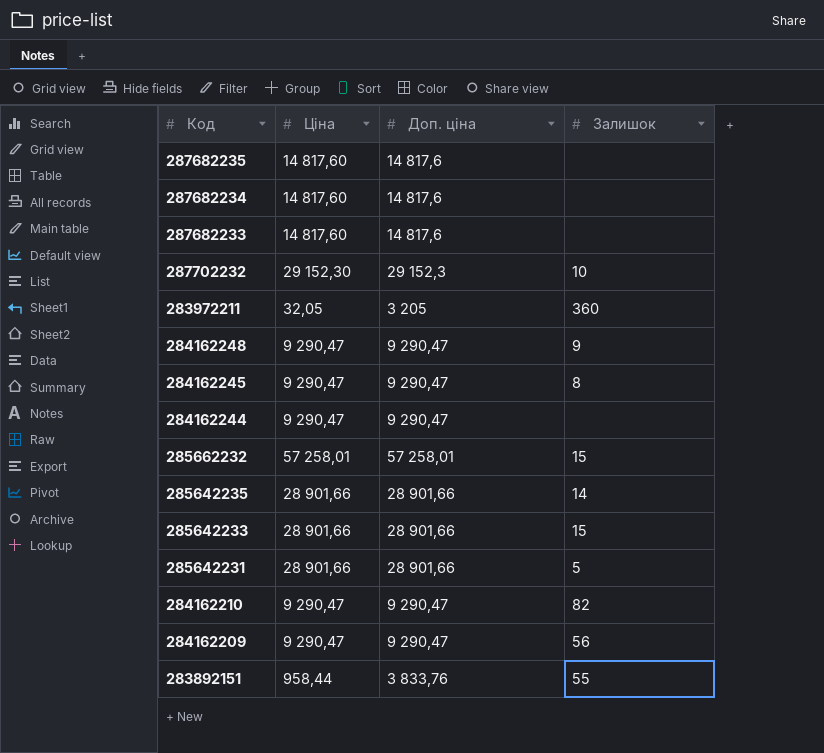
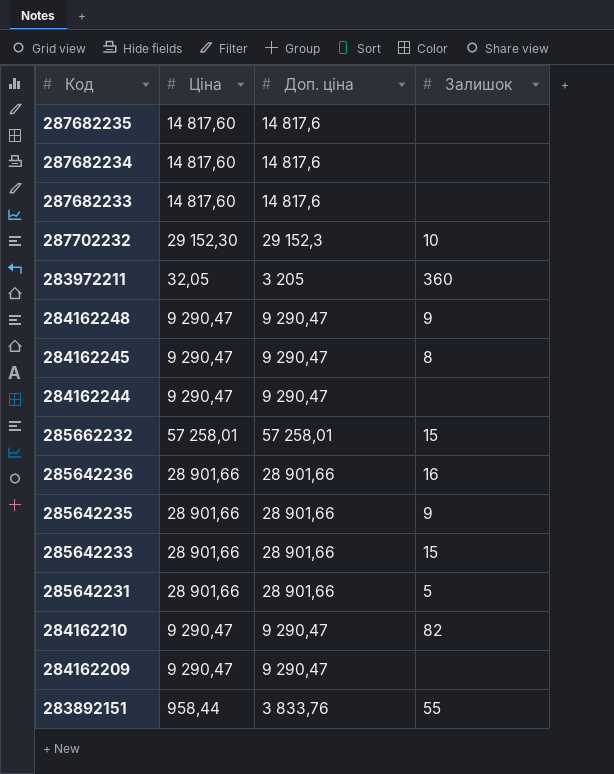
row 285642236: none -> 28 901,66 | 28 901,66 | 16
285642235 | Залишок: 14 -> 9
284162209 | Залишок: 56 -> none

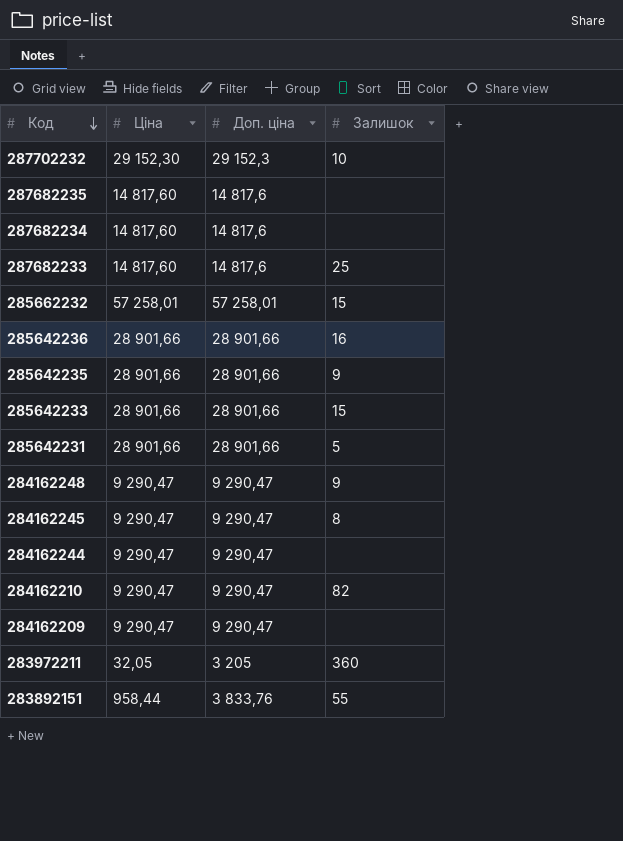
row order: none -> Код descending
287682233 | Залишок: none -> 25

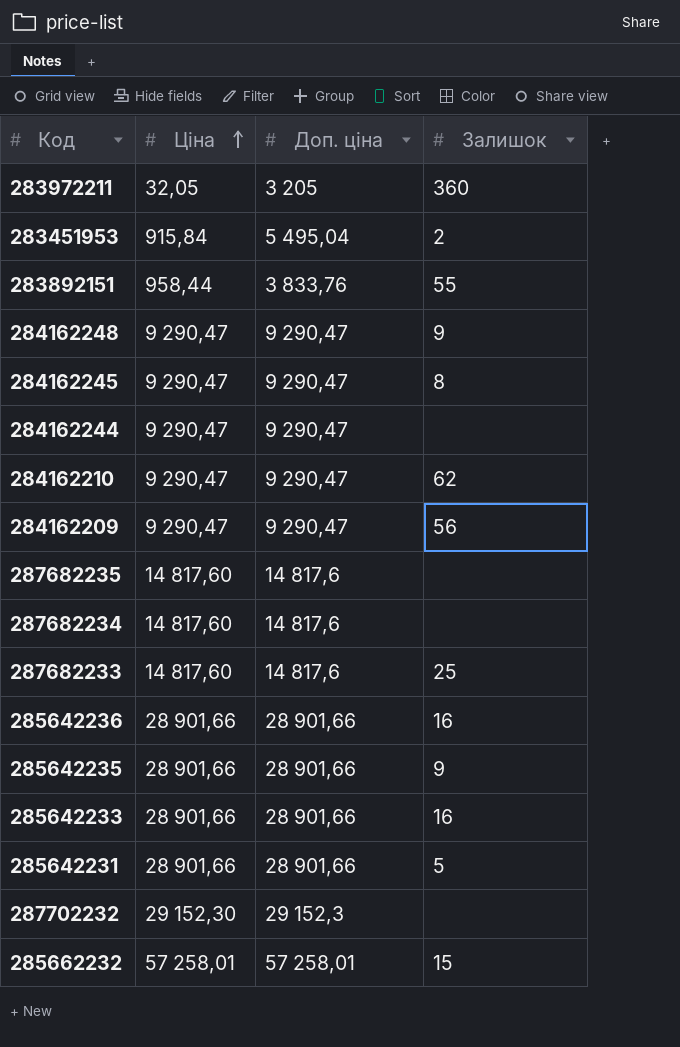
row order: Код descending -> Ціна ascending
row 283451953: none -> 915,84 | 5 495,04 | 2
284162210 | Залишок: 82 -> 62
284162209 | Залишок: none -> 56
285642233 | Залишок: 15 -> 16
287702232 | Залишок: 10 -> none

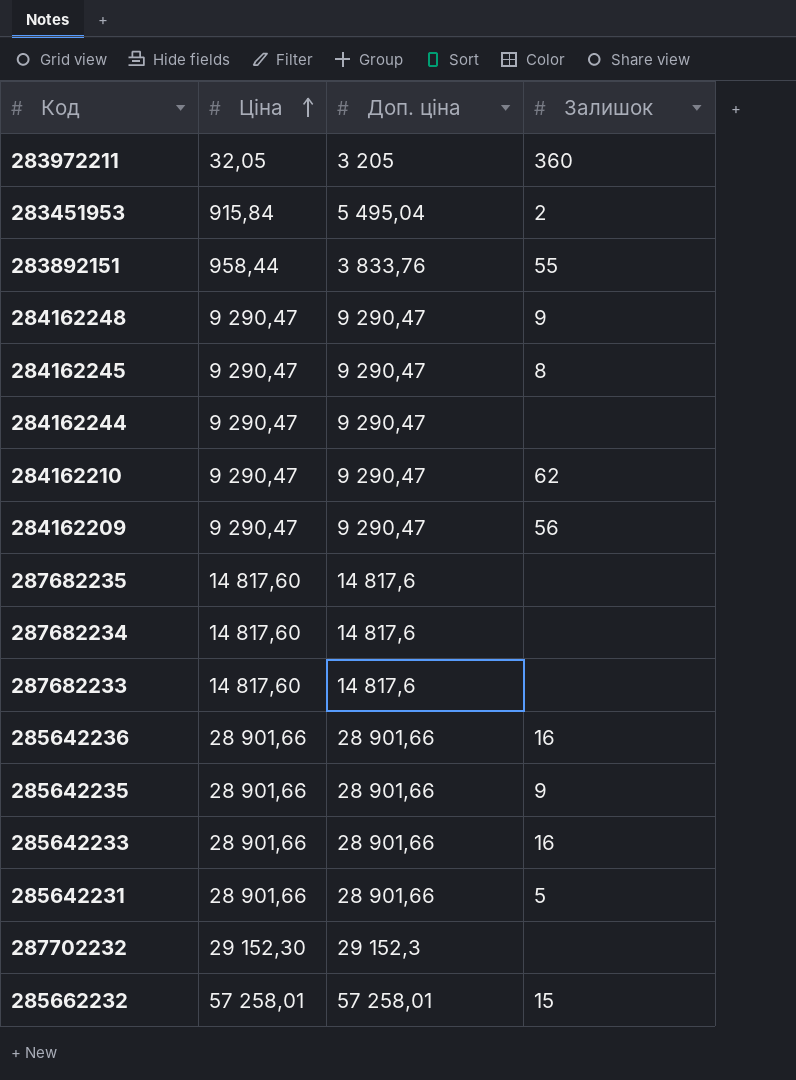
287682233 | Залишок: 25 -> none

